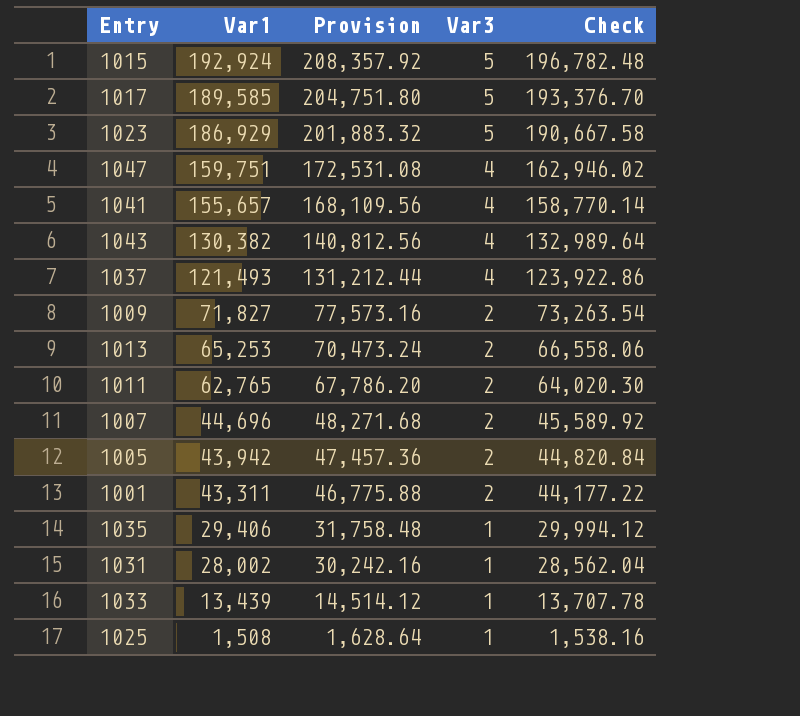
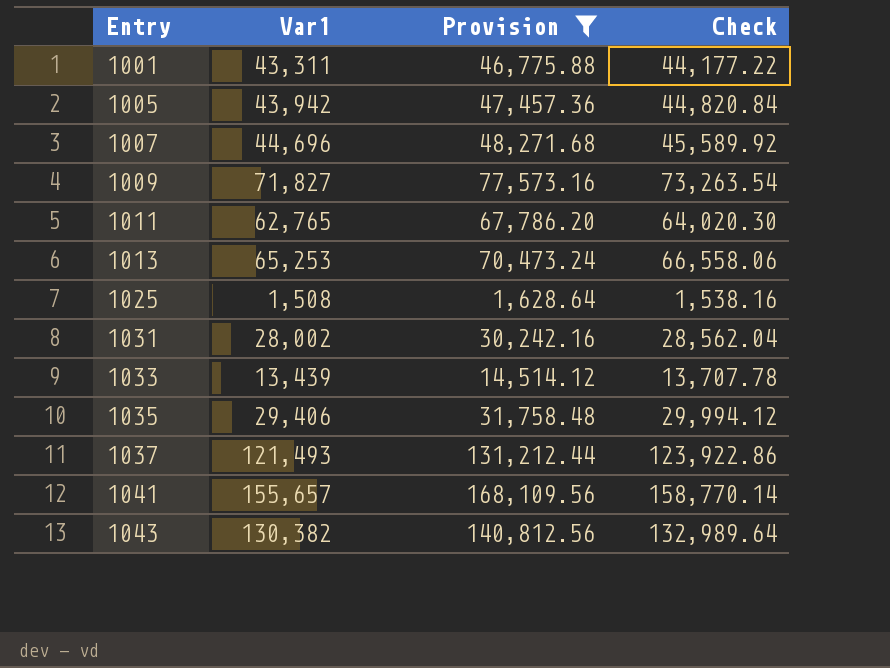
filter: none -> Provision <= 168,109.56
row order: Var1 descending -> Entry ascending
column Var3 | position: 4 -> none

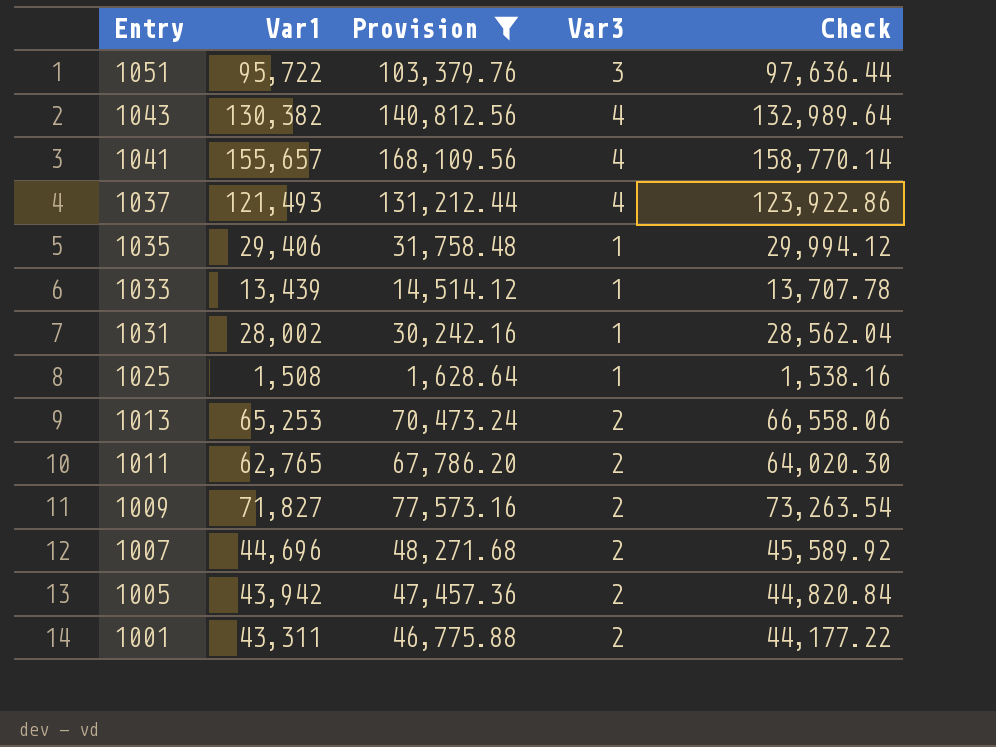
row order: Entry ascending -> Entry descending
column Var3 | position: none -> 4
row 1051: none -> 95,722 | 103,379.76 | 3 | 97,636.44

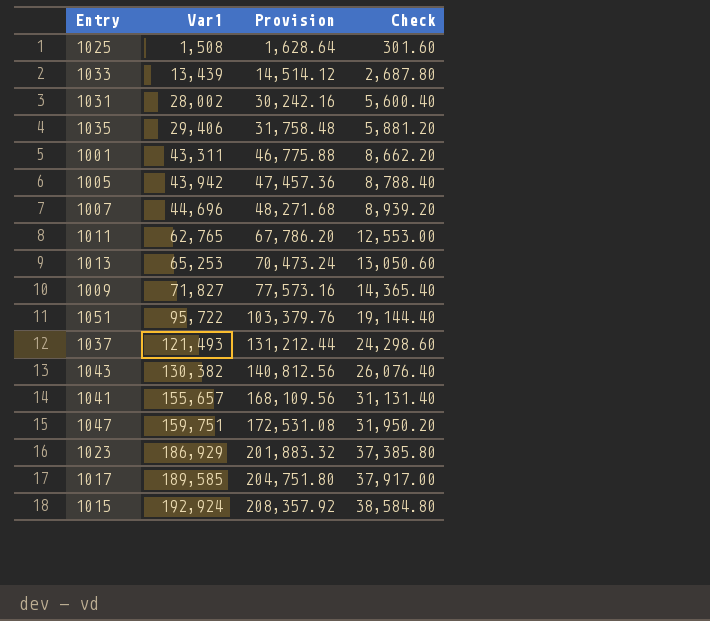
filter: Provision <= 168,109.56 -> none
row order: Entry descending -> Var1 ascending
column Var3 | position: 4 -> none
column Check | formula: [Var1] * 1.02 -> [Var1] * 0.2

